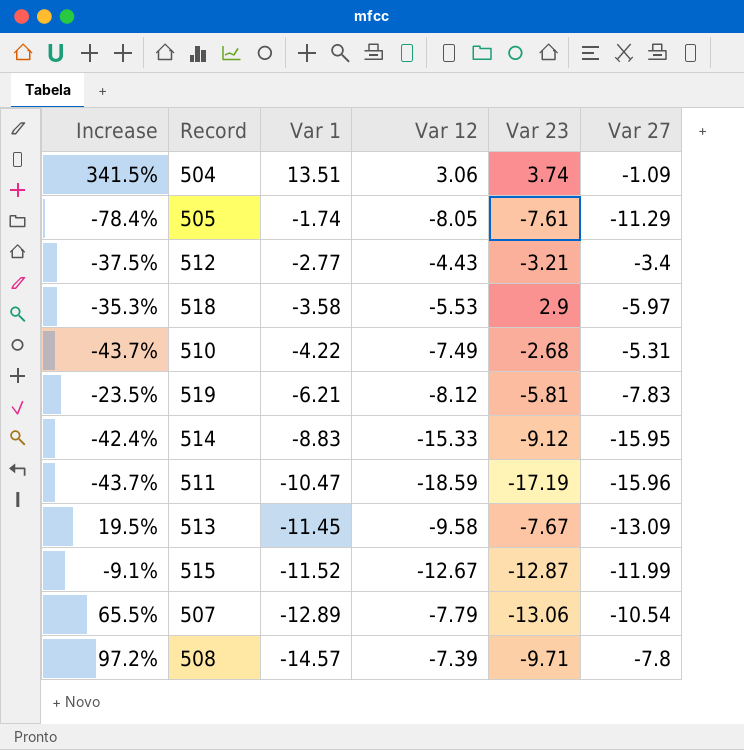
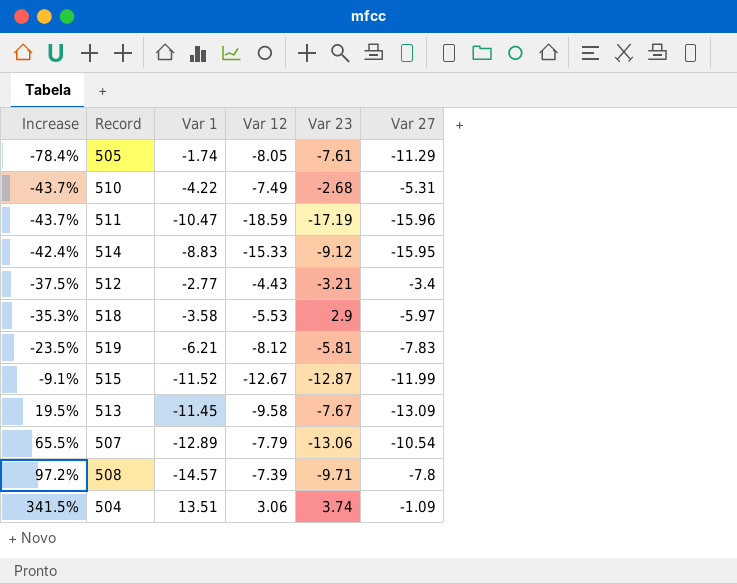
row order: Var 1 descending -> Increase ascending

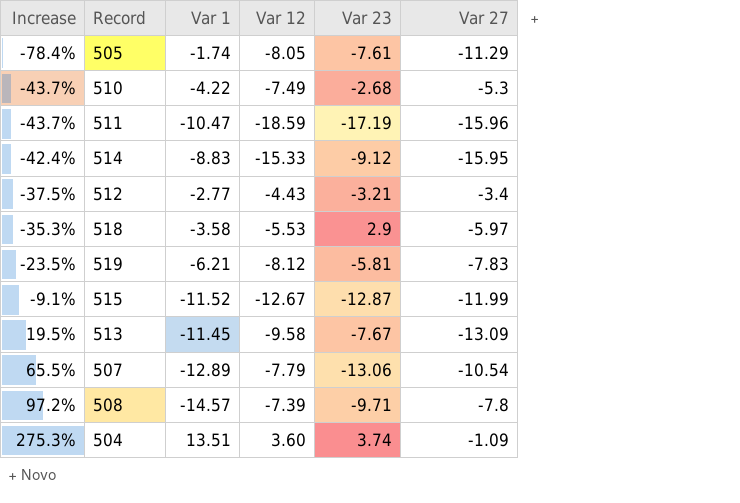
510 | Var 27: -5.31 -> -5.3
504 | Increase: 341.5% -> 275.3%
504 | Var 12: 3.06 -> 3.60

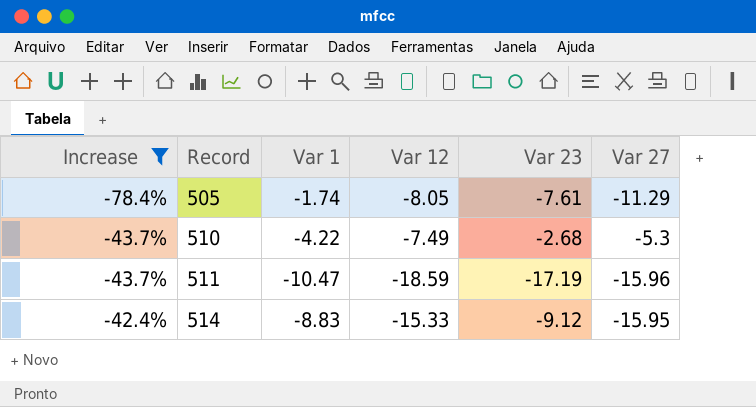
filter: none -> Increase <= -42.4%

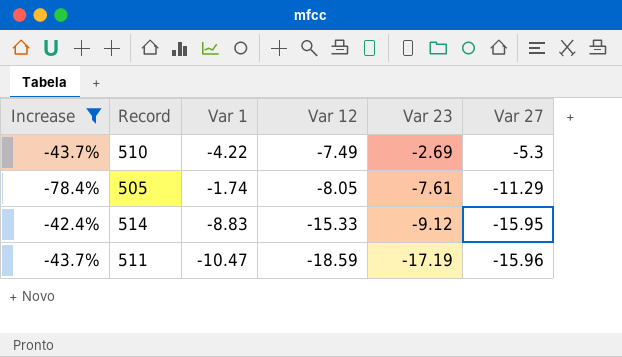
row order: Increase ascending -> Var 12 descending
510 | Var 23: -2.68 -> -2.69

